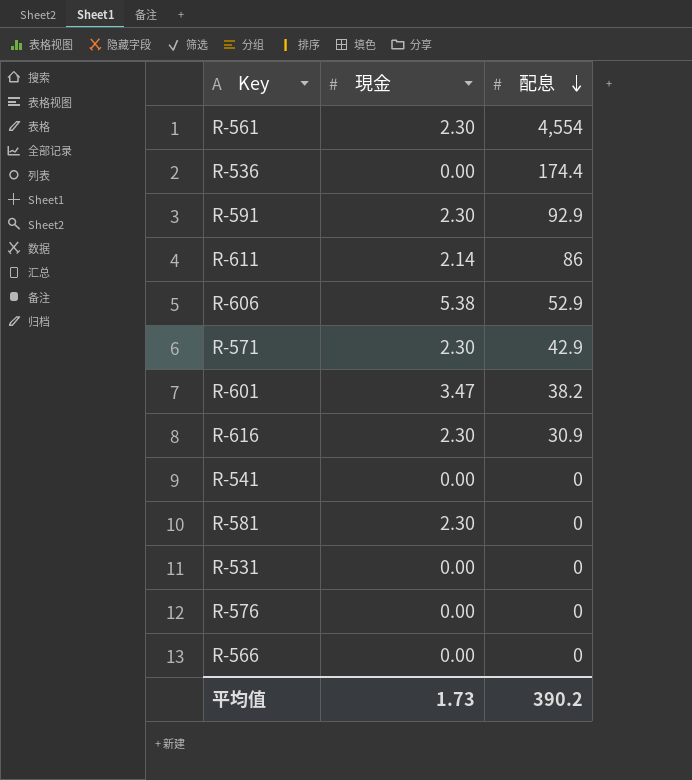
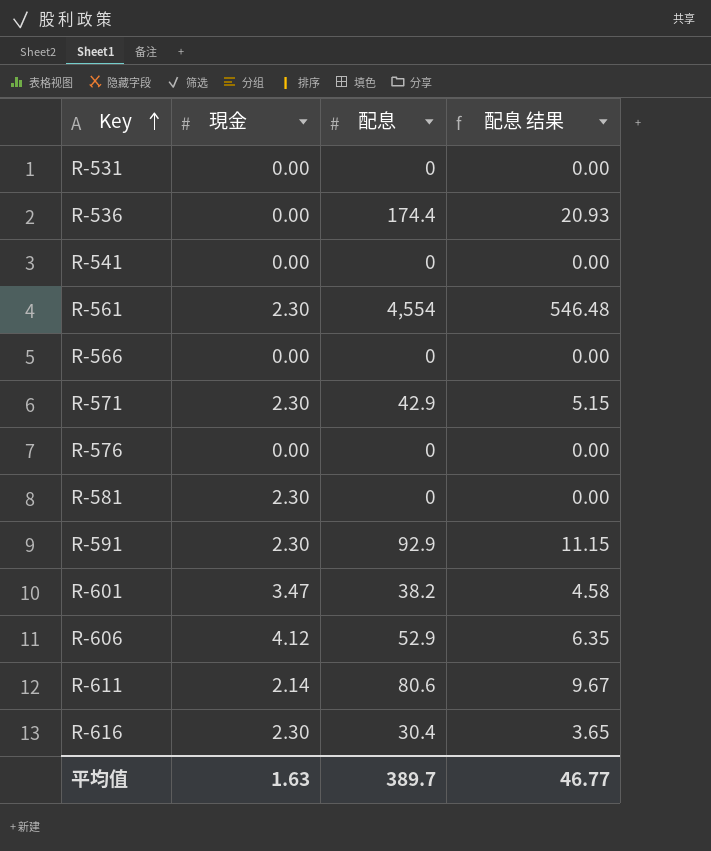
row order: 配息 descending -> Key ascending
column 配息 结果 | formula: none -> [配息] * 0.12
R-606 | 現金: 5.38 -> 4.12
R-611 | 配息: 86 -> 80.6
R-616 | 配息: 30.9 -> 30.4
平均值 | 現金: 1.73 -> 1.63
平均值 | 配息: 390.2 -> 389.7

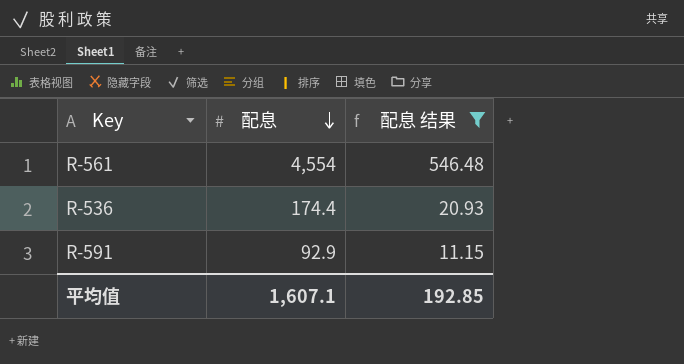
filter: none -> 配息 结果 >= 11.15
row order: Key ascending -> 配息 descending
column 現金 | position: 2 -> none
平均值 | 配息: 389.7 -> 1,607.1
平均值 | 配息 结果: 46.77 -> 192.85

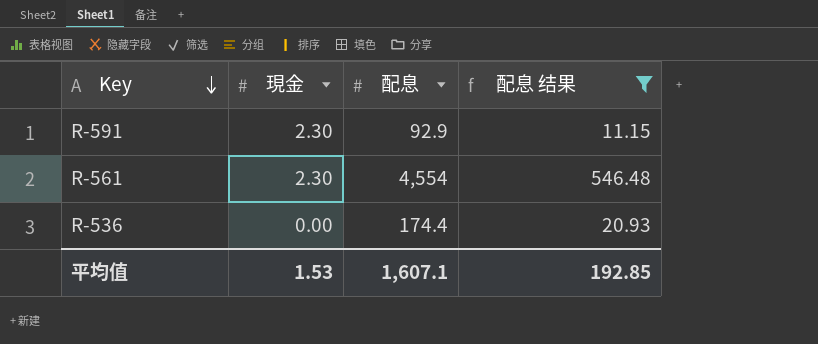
row order: 配息 descending -> Key descending
column 現金 | position: none -> 2

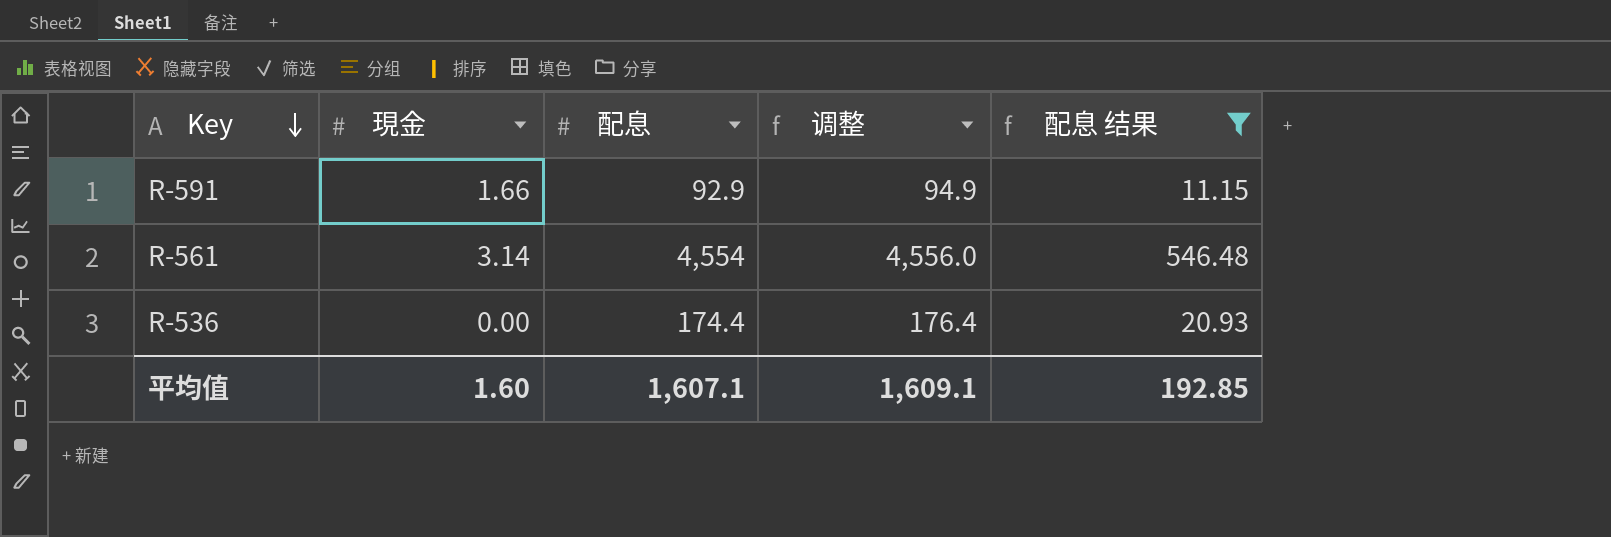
column 调整 | formula: none -> [配息] + 2
R-591 | 現金: 2.30 -> 1.66
R-561 | 現金: 2.30 -> 3.14
平均值 | 現金: 1.53 -> 1.60

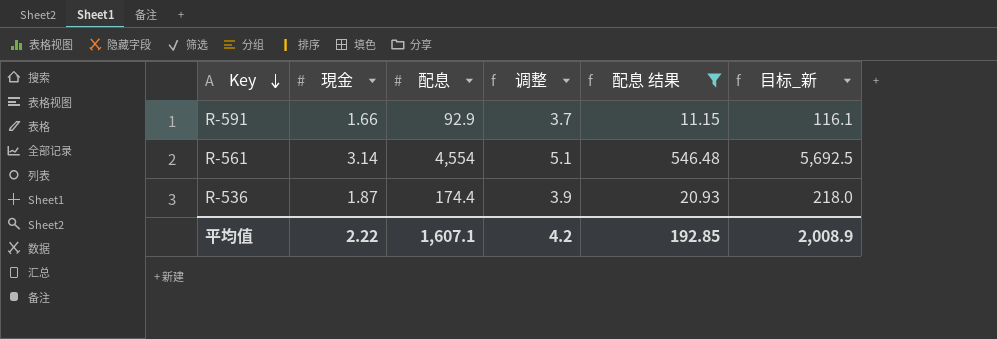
column 调整 | formula: [配息] + 2 -> [現金] + 2
column 目标_新 | formula: none -> [配息] * 1.25
R-536 | 現金: 0.00 -> 1.87
平均值 | 現金: 1.60 -> 2.22
平均值 | 调整: 1,609.1 -> 4.2

